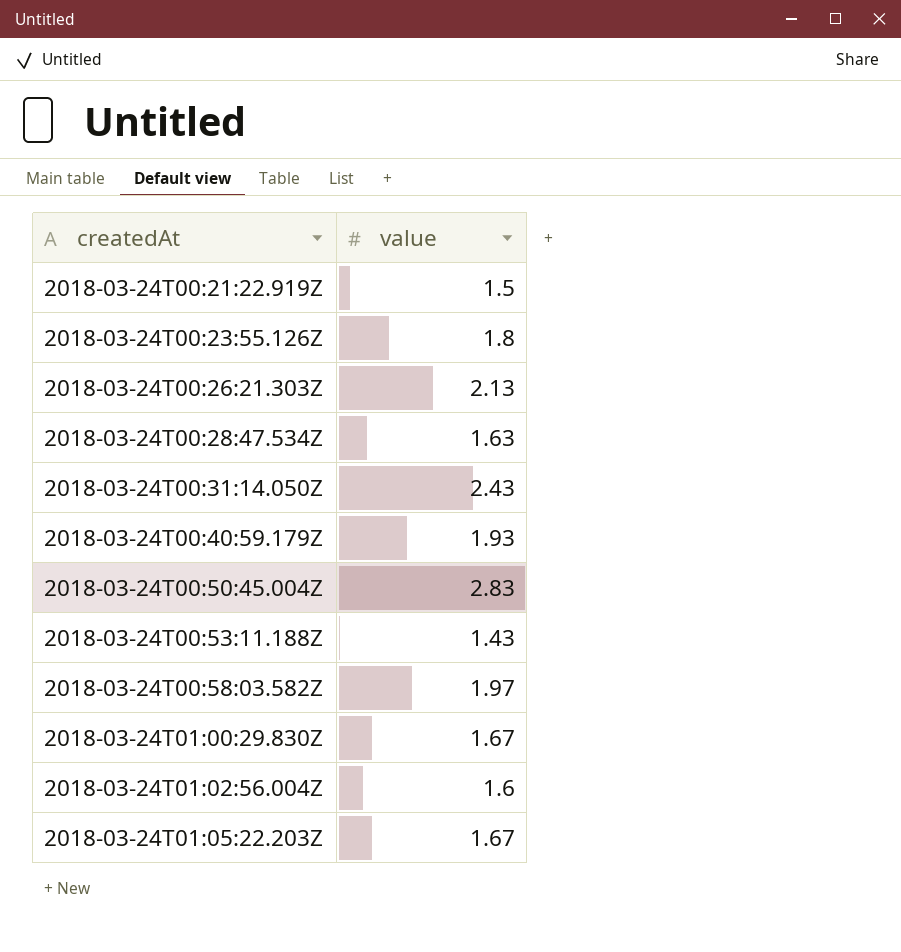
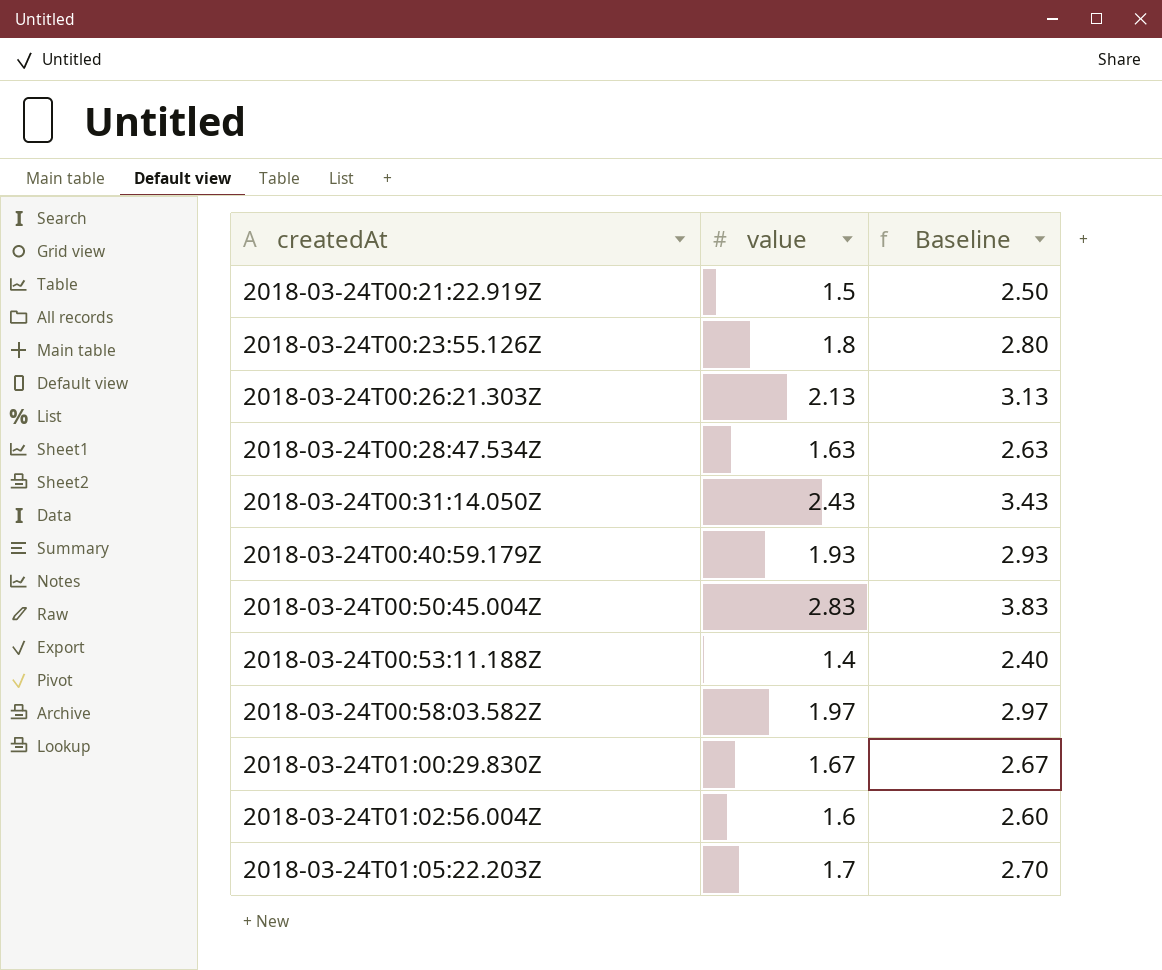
column Baseline | formula: none -> [value] + 1
2018-03-24T00:53:11.188Z | value: 1.43 -> 1.4
2018-03-24T01:05:22.203Z | value: 1.67 -> 1.7

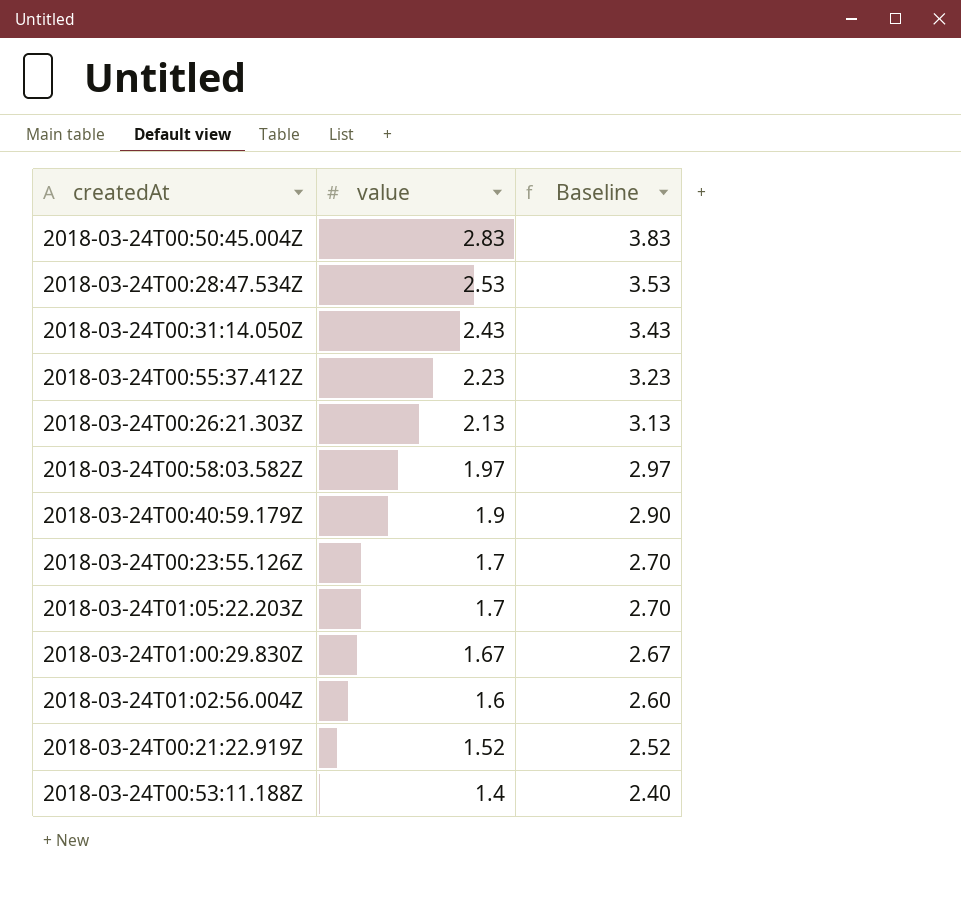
row order: createdAt ascending -> value descending
2018-03-24T00:28:47.534Z | value: 1.63 -> 2.53
2018-03-24T00:28:47.534Z | Baseline: 2.63 -> 3.53
row 2018-03-24T00:55:37.412Z: none -> 2.23 | 3.23
2018-03-24T00:40:59.179Z | value: 1.93 -> 1.9
2018-03-24T00:40:59.179Z | Baseline: 2.93 -> 2.90
2018-03-24T00:23:55.126Z | value: 1.8 -> 1.7
2018-03-24T00:23:55.126Z | Baseline: 2.80 -> 2.70
2018-03-24T00:21:22.919Z | value: 1.5 -> 1.52
2018-03-24T00:21:22.919Z | Baseline: 2.50 -> 2.52

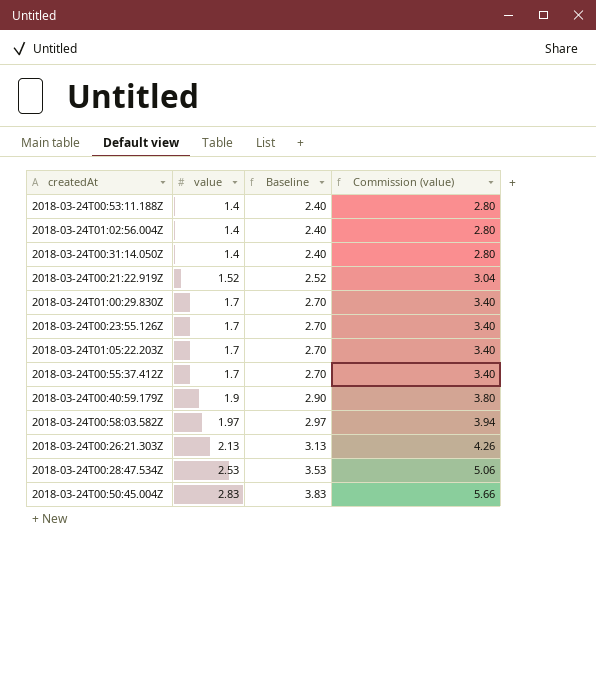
row order: value descending -> value ascending
column Commission (value) | formula: none -> [value] * 2
2018-03-24T01:02:56.004Z | value: 1.6 -> 1.4
2018-03-24T01:02:56.004Z | Baseline: 2.60 -> 2.40
2018-03-24T00:31:14.050Z | value: 2.43 -> 1.4
2018-03-24T00:31:14.050Z | Baseline: 3.43 -> 2.40
2018-03-24T01:00:29.830Z | value: 1.67 -> 1.7
2018-03-24T01:00:29.830Z | Baseline: 2.67 -> 2.70
2018-03-24T00:55:37.412Z | value: 2.23 -> 1.7
2018-03-24T00:55:37.412Z | Baseline: 3.23 -> 2.70

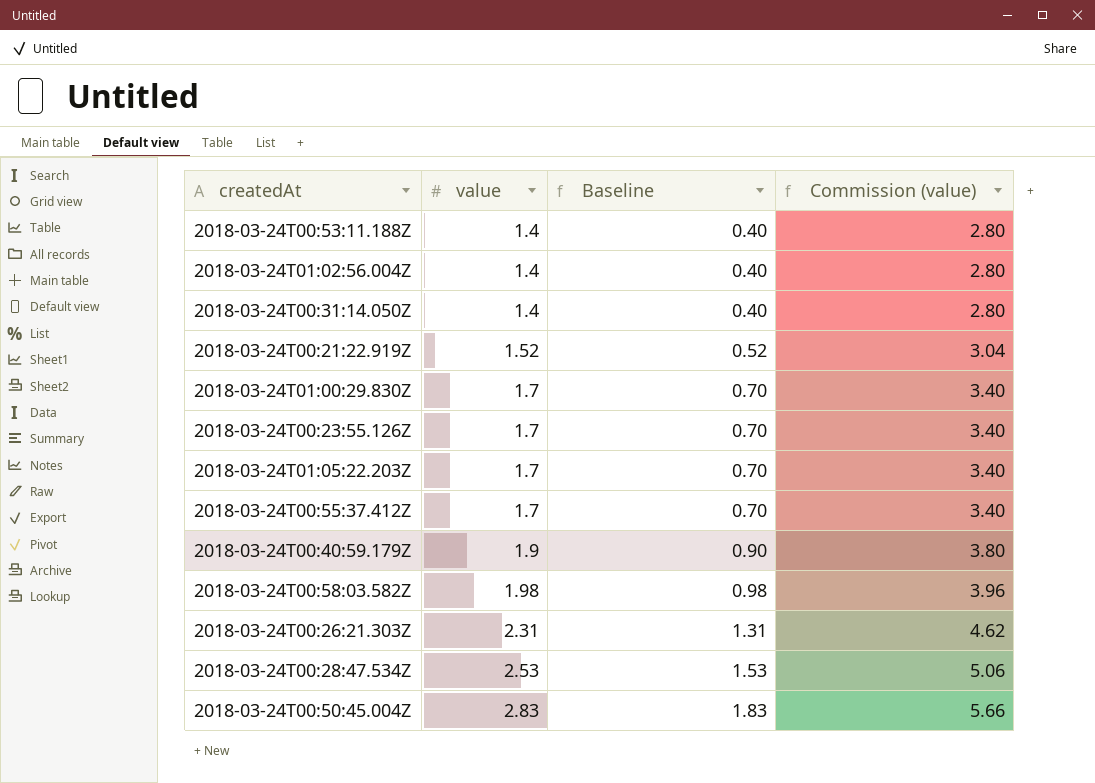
column Baseline | formula: [value] + 1 -> [value] - 1
2018-03-24T00:58:03.582Z | value: 1.97 -> 1.98
2018-03-24T00:58:03.582Z | Commission (value): 3.94 -> 3.96
2018-03-24T00:26:21.303Z | value: 2.13 -> 2.31
2018-03-24T00:26:21.303Z | Commission (value): 4.26 -> 4.62

